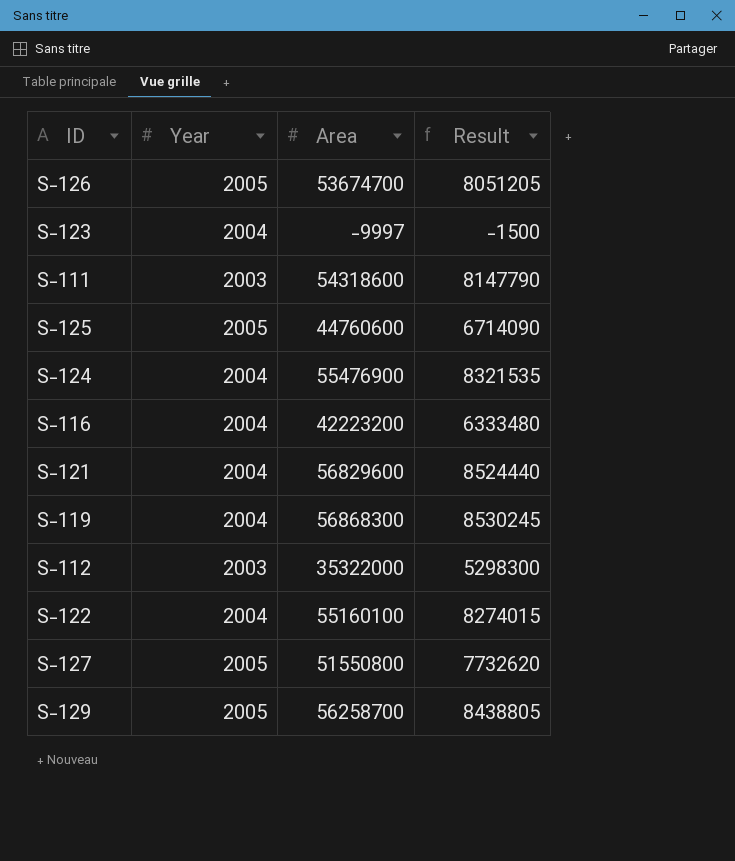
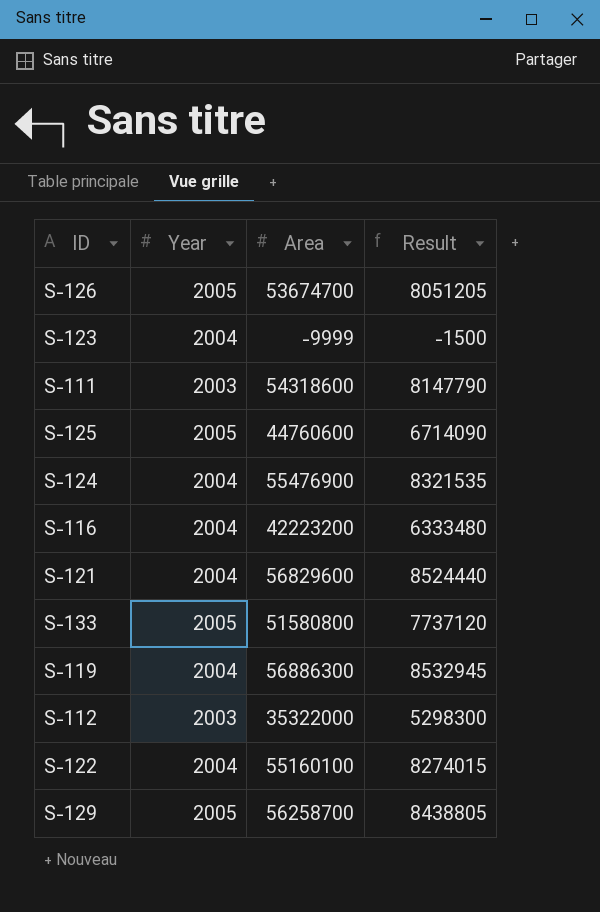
row S-127: 2005 | 51550800 | 7732620 -> none
S-123 | Area: -9997 -> -9999
row S-133: none -> 2005 | 51580800 | 7737120
S-119 | Area: 56868300 -> 56886300
S-119 | Result: 8530245 -> 8532945

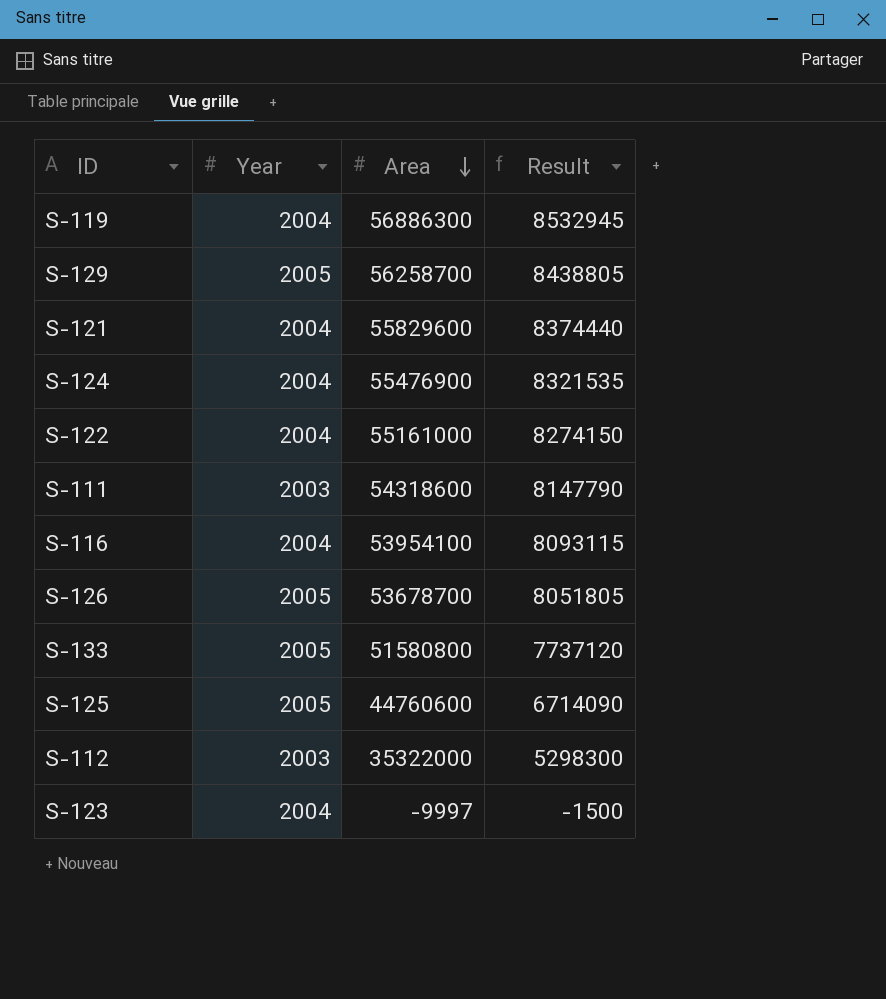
row order: none -> Area descending
S-121 | Area: 56829600 -> 55829600
S-121 | Result: 8524440 -> 8374440
S-122 | Area: 55160100 -> 55161000
S-122 | Result: 8274015 -> 8274150
S-116 | Area: 42223200 -> 53954100
S-116 | Result: 6333480 -> 8093115
S-126 | Area: 53674700 -> 53678700
S-126 | Result: 8051205 -> 8051805
S-123 | Area: -9999 -> -9997

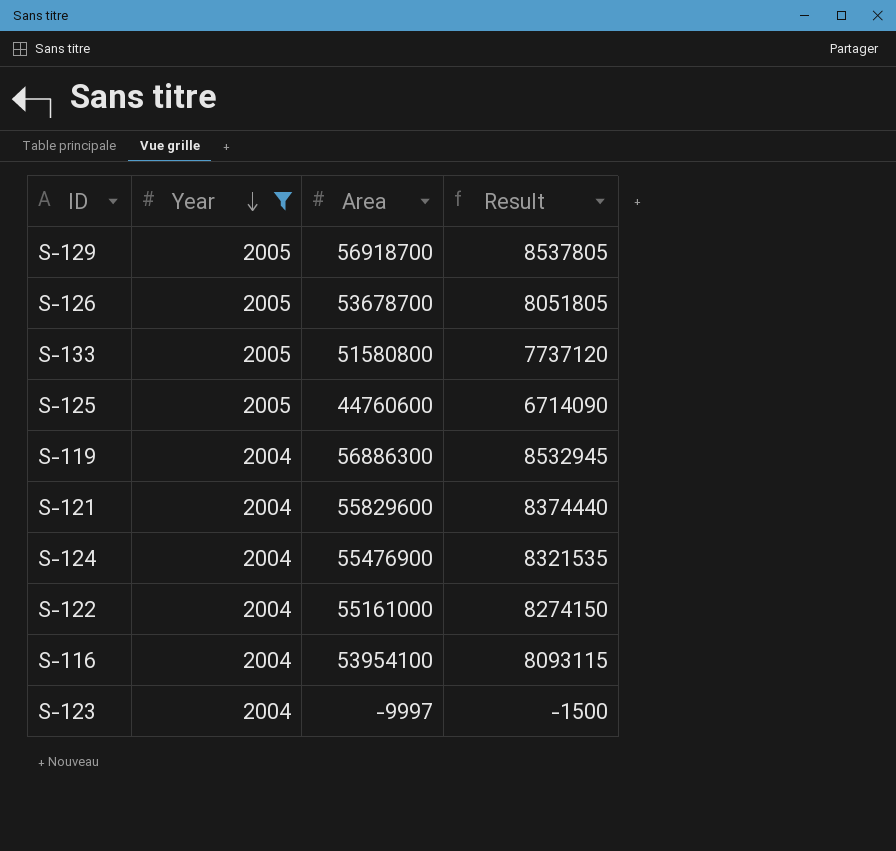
filter: none -> Year != 2003
row order: Area descending -> Year descending
S-129 | Area: 56258700 -> 56918700
S-129 | Result: 8438805 -> 8537805

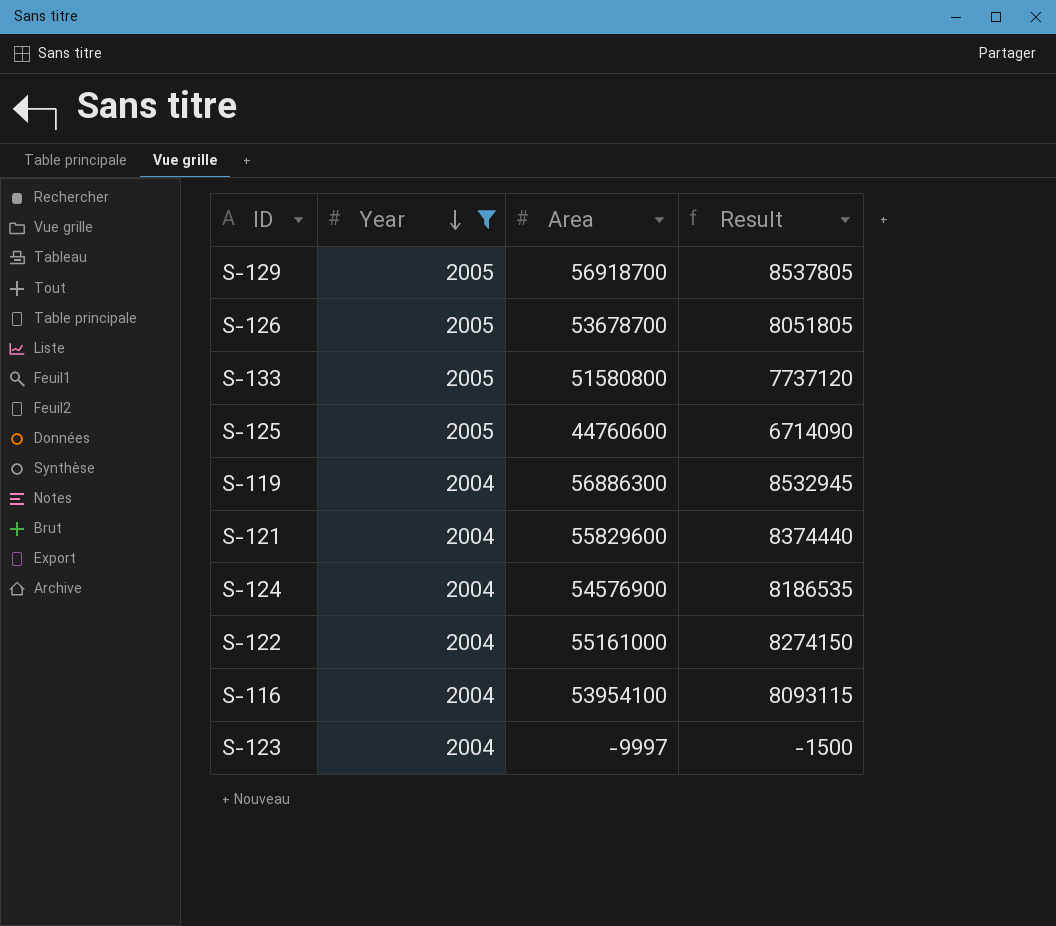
S-124 | Area: 55476900 -> 54576900
S-124 | Result: 8321535 -> 8186535

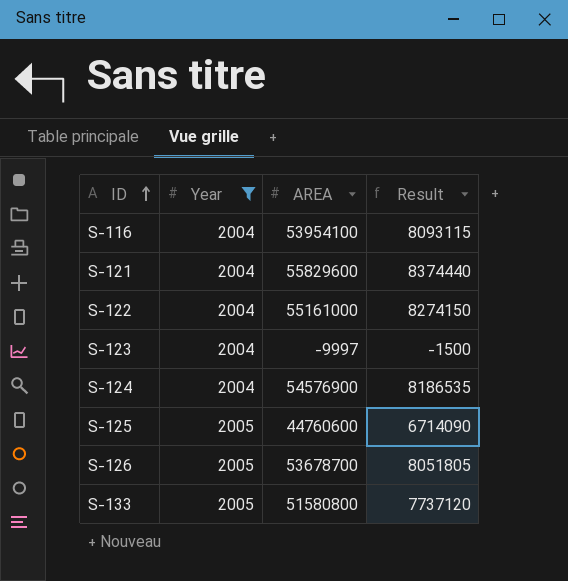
row order: Year descending -> ID ascending
column name: Area -> AREA
row S-129: 2005 | 56918700 | 8537805 -> none
row S-119: 2004 | 56886300 | 8532945 -> none

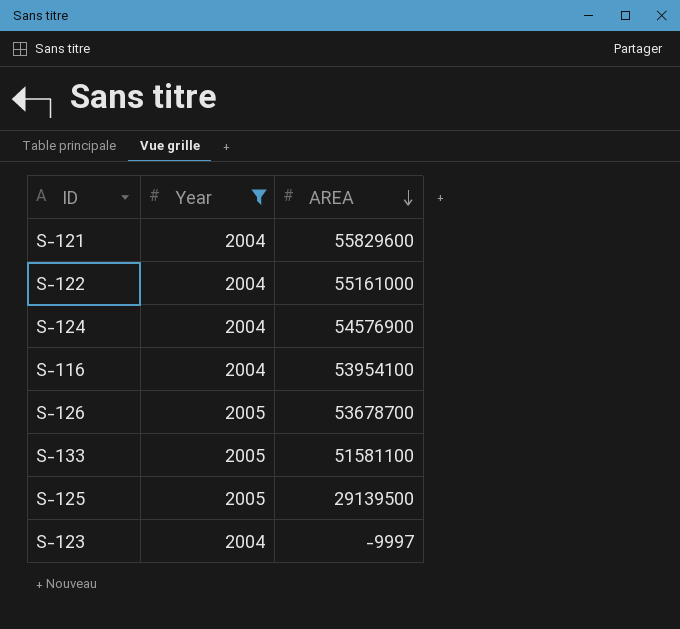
row order: ID ascending -> AREA descending
column Result | formula: [AREA] * 0.15 -> none
S-133 | AREA: 51580800 -> 51581100
S-125 | AREA: 44760600 -> 29139500

